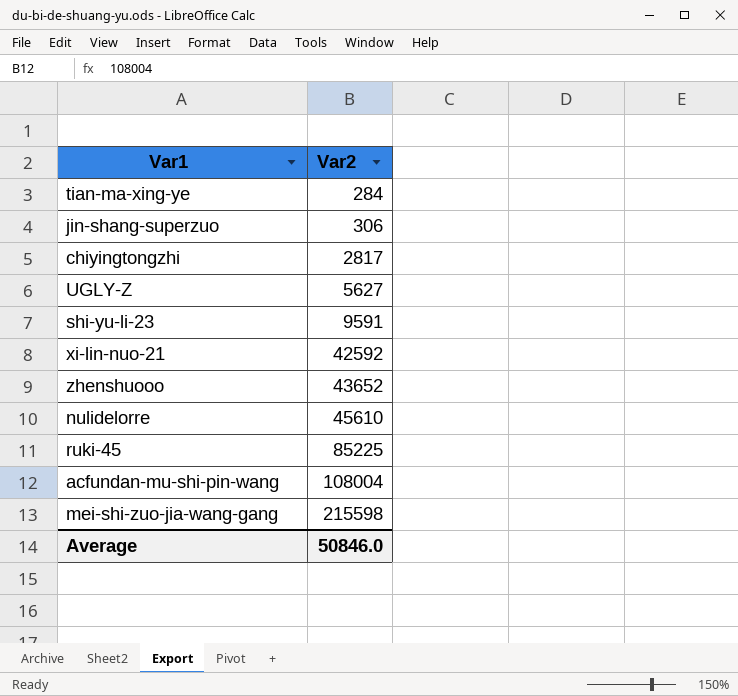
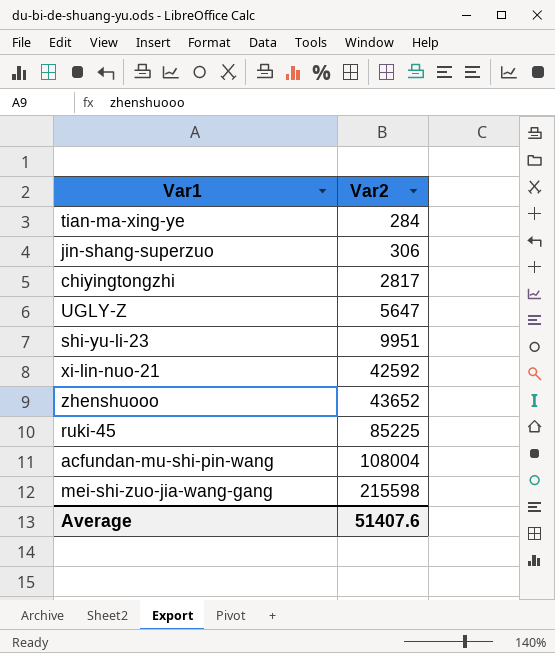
row nulidelorre: 45610 -> none
UGLY-Z | Var2: 5627 -> 5647
shi-yu-li-23 | Var2: 9591 -> 9951
Average | Var2: 50846.0 -> 51407.6

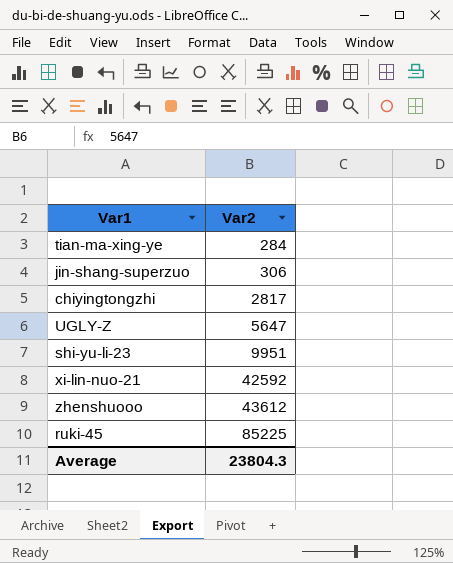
row acfundan-mu-shi-pin-wang: 108004 -> none
row mei-shi-zuo-jia-wang-gang: 215598 -> none
zhenshuooo | Var2: 43652 -> 43612
Average | Var2: 51407.6 -> 23804.3

